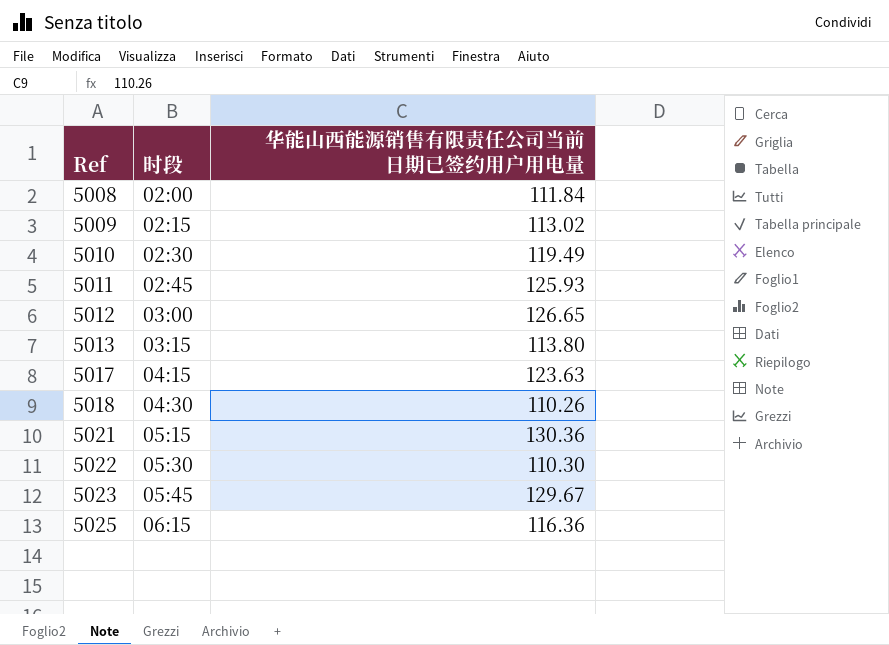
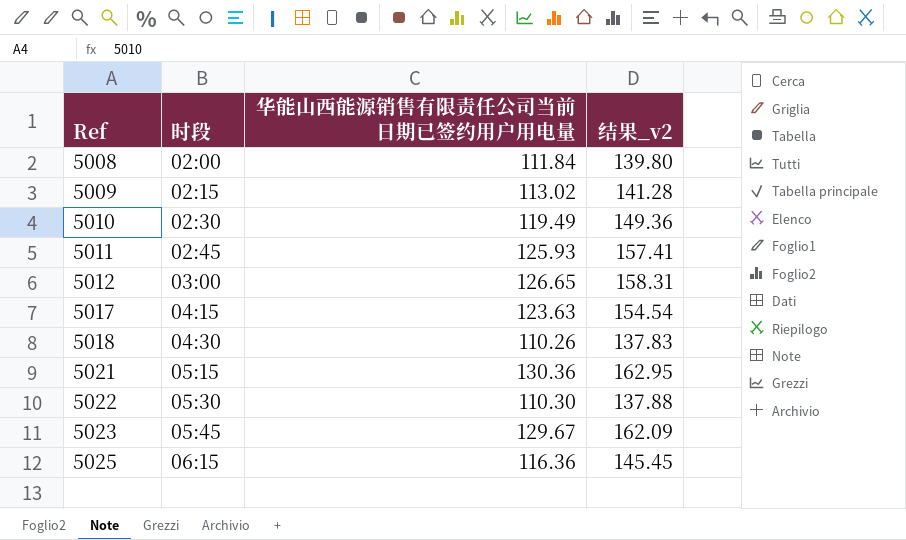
column 结果_v2 | formula: none -> [华能山西能源销售有限责任公司当前日期已签约用户用电量] * 1.25
row 5013: 03:15 | 113.80 -> none

